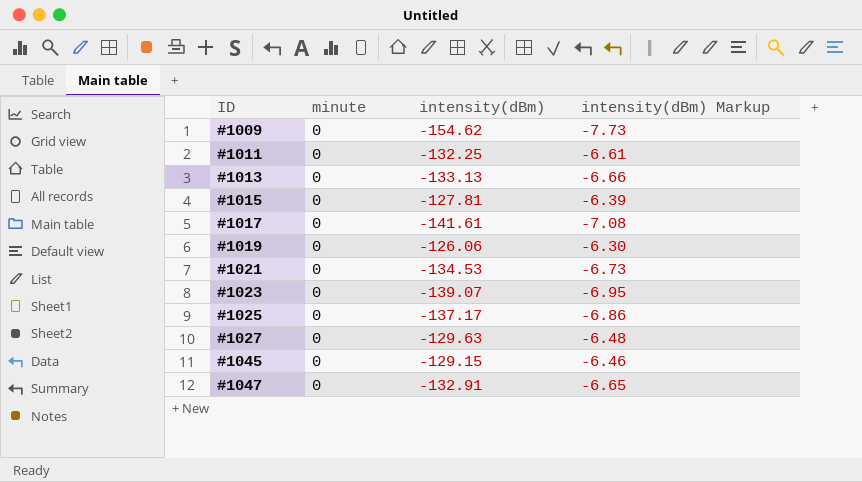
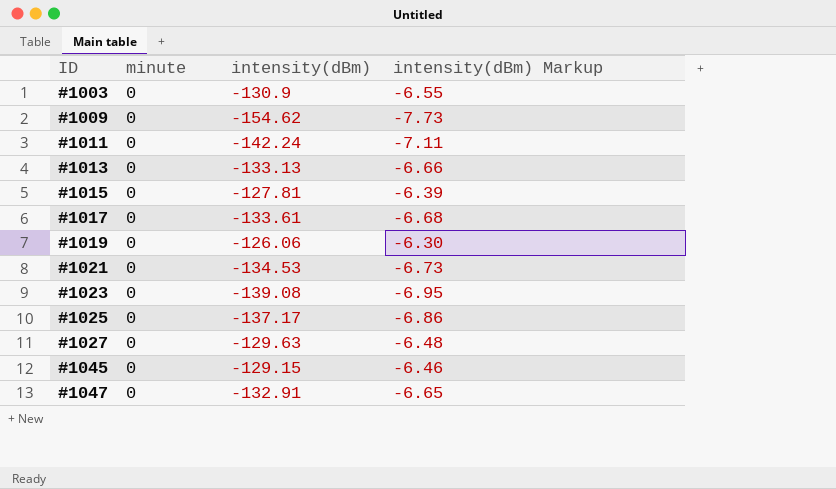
row #1003: none -> 0 | -130.9 | -6.55
#1011 | intensity(dBm): -132.25 -> -142.24
#1011 | intensity(dBm) Markup: -6.61 -> -7.11
#1017 | intensity(dBm): -141.61 -> -133.61
#1017 | intensity(dBm) Markup: -7.08 -> -6.68
#1023 | intensity(dBm): -139.07 -> -139.08

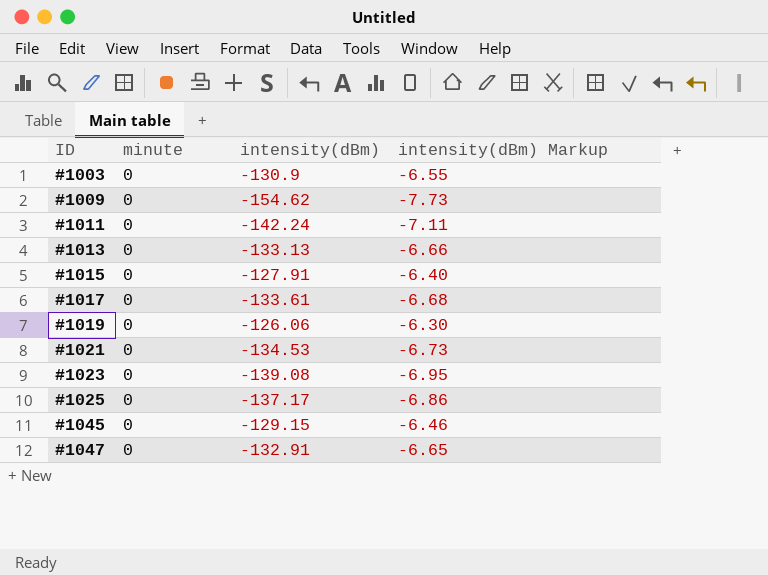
row #1027: 0 | -129.63 | -6.48 -> none
#1015 | intensity(dBm): -127.81 -> -127.91
#1015 | intensity(dBm) Markup: -6.39 -> -6.40

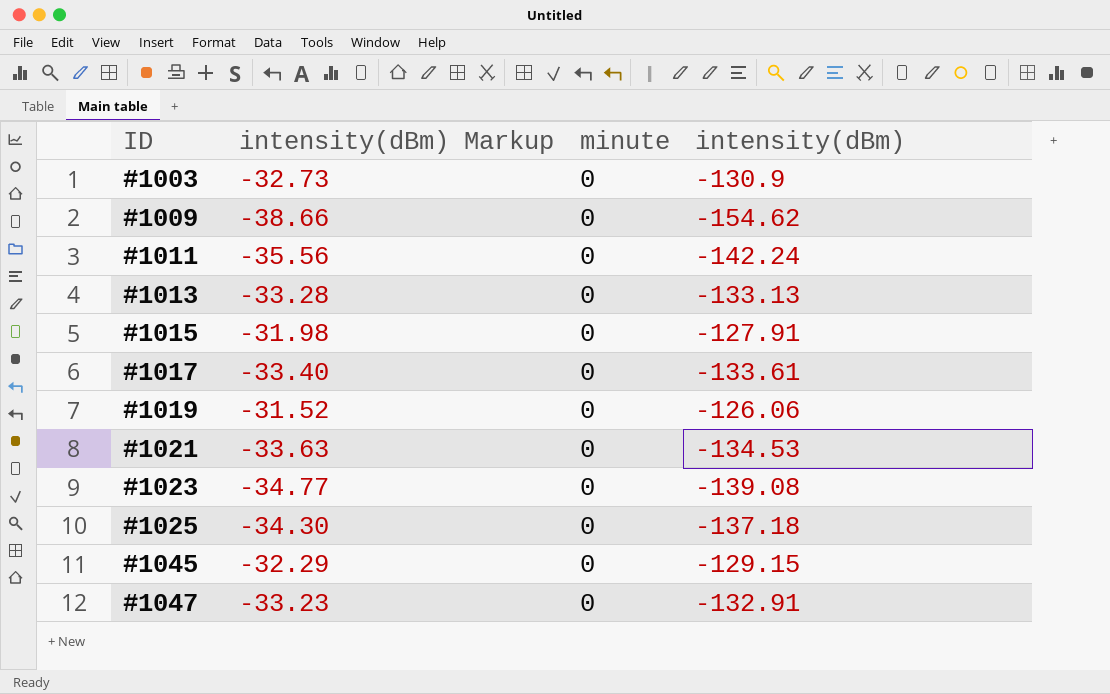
column intensity(dBm) Markup | formula: [intensity(dBm)] * 0.05 -> [intensity(dBm)] * 0.25
column intensity(dBm) Markup | position: 4 -> 2
#1025 | intensity(dBm): -137.17 -> -137.18

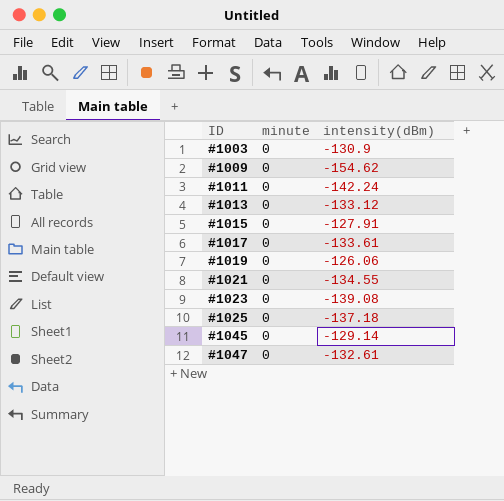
column intensity(dBm) Markup | formula: [intensity(dBm)] * 0.25 -> none
#1013 | intensity(dBm): -133.13 -> -133.12
#1021 | intensity(dBm): -134.53 -> -134.55
#1045 | intensity(dBm): -129.15 -> -129.14
#1047 | intensity(dBm): -132.91 -> -132.61

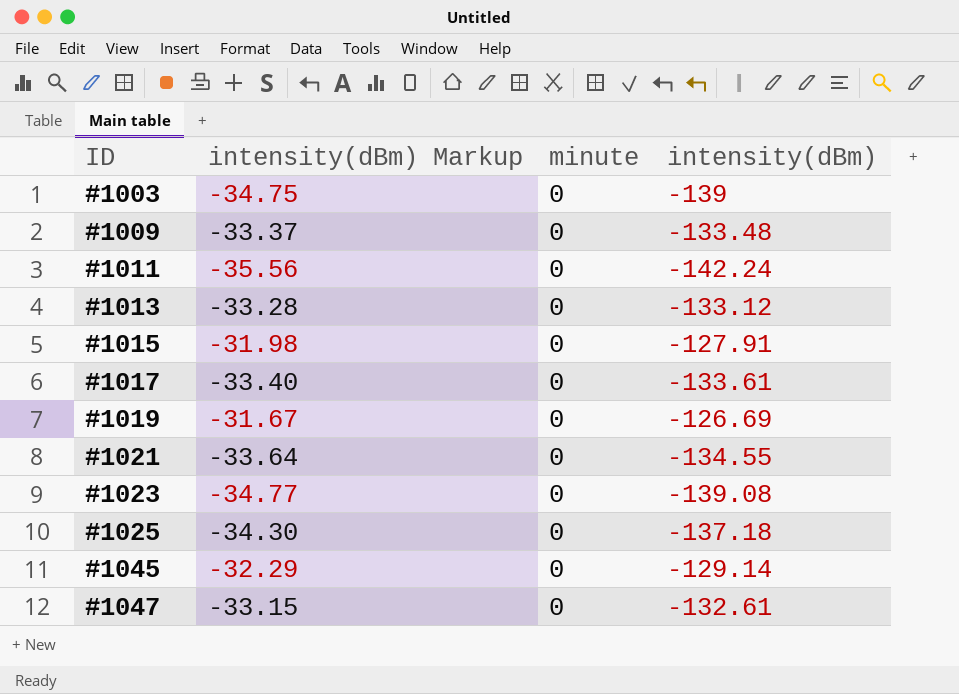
column intensity(dBm) Markup | formula: none -> [intensity(dBm)] * 0.25
#1003 | intensity(dBm): -130.9 -> -139
#1009 | intensity(dBm): -154.62 -> -133.48
#1019 | intensity(dBm): -126.06 -> -126.69

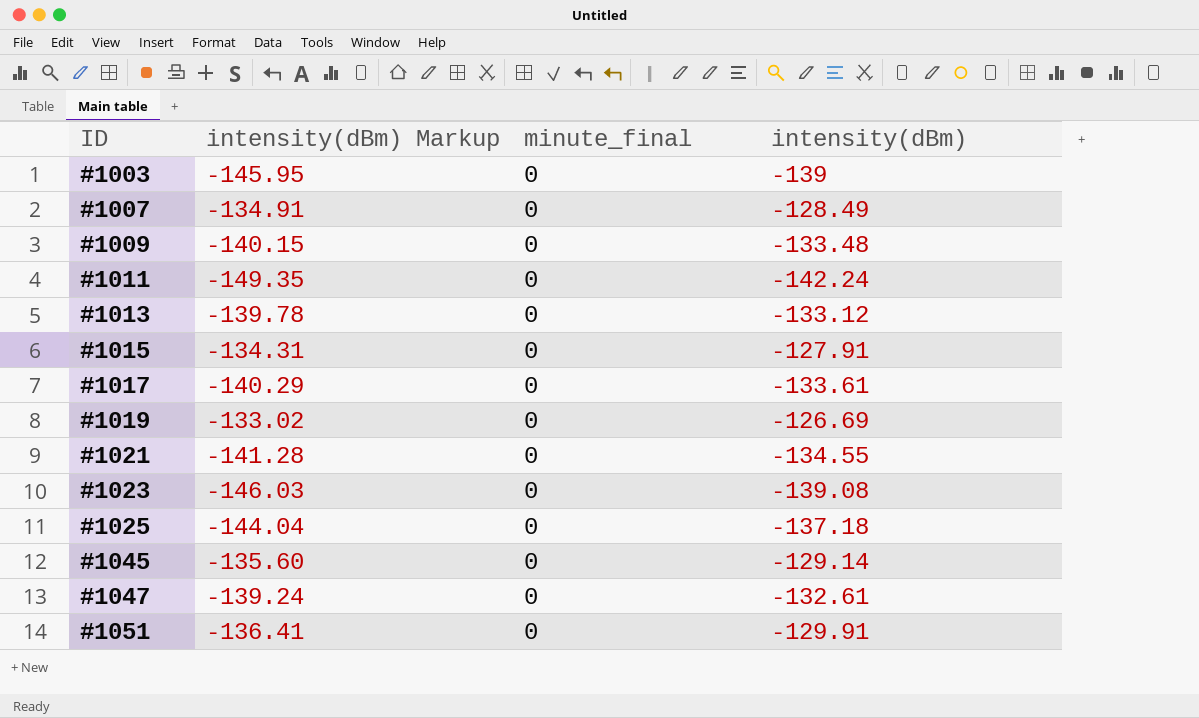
column intensity(dBm) Markup | formula: [intensity(dBm)] * 0.25 -> [intensity(dBm)] * 1.05
column name: minute -> minute_final
row #1007: none -> -134.91 | 0 | -128.49
row #1051: none -> -136.41 | 0 | -129.91

